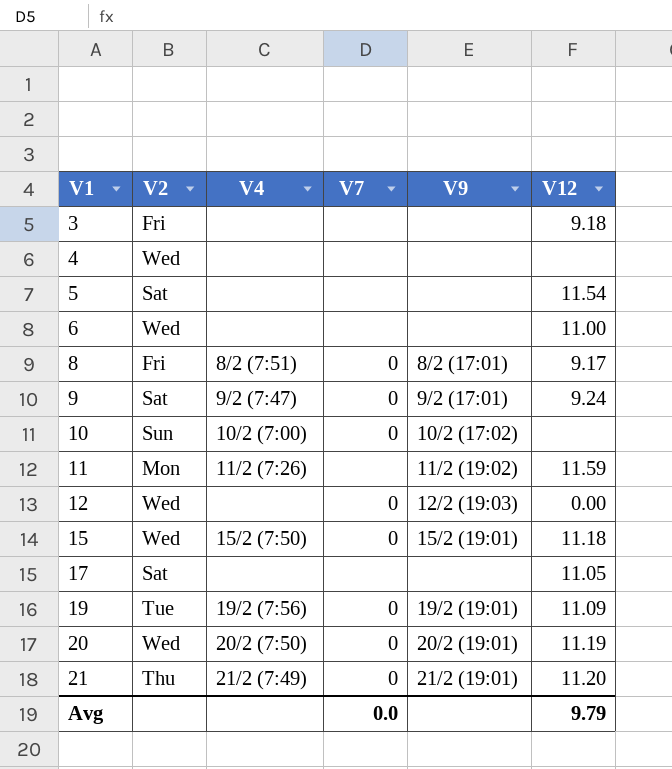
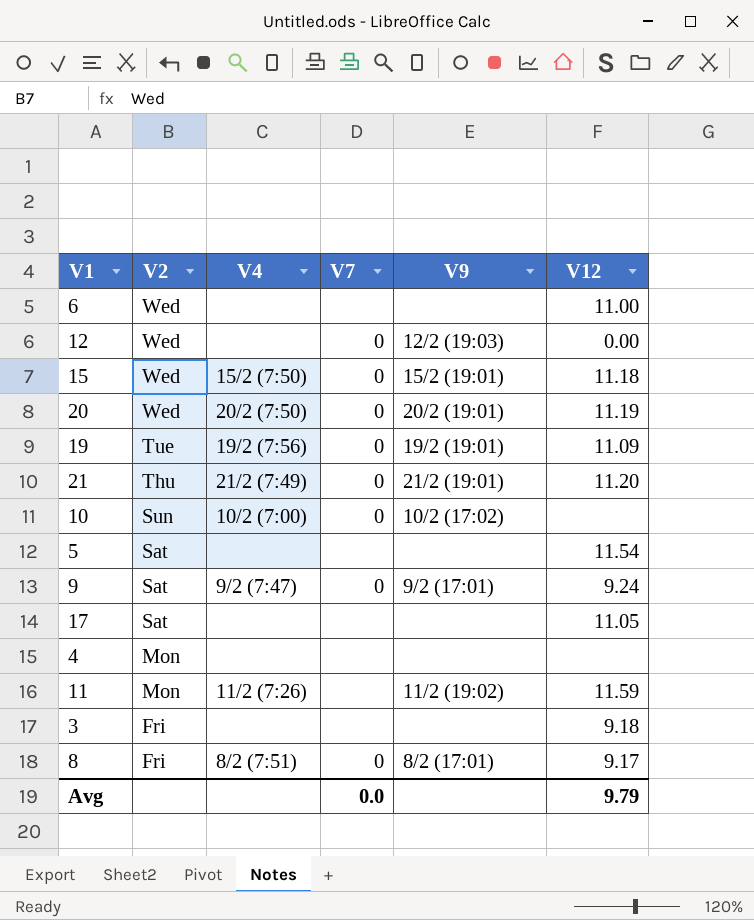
row order: V1 ascending -> V2 descending
4 | V2: Wed -> Mon

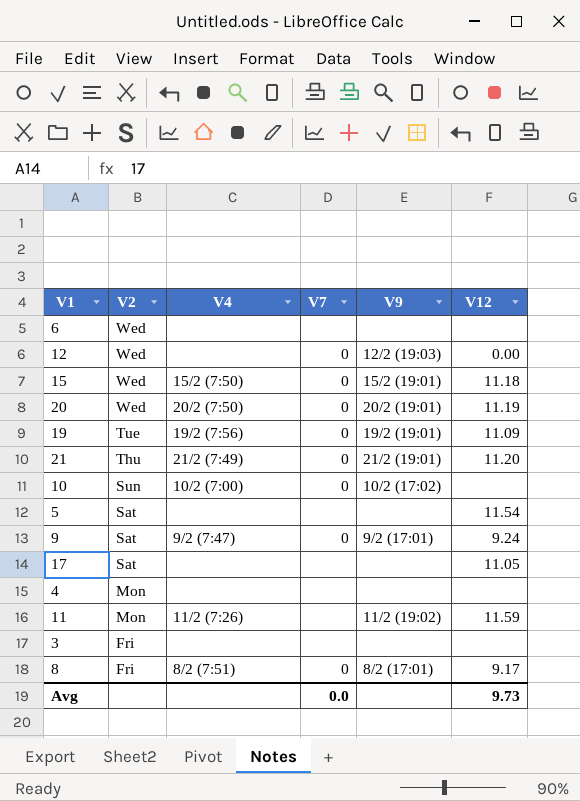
6 | V12: 11.00 -> none
3 | V12: 9.18 -> none
Avg | V12: 9.79 -> 9.73

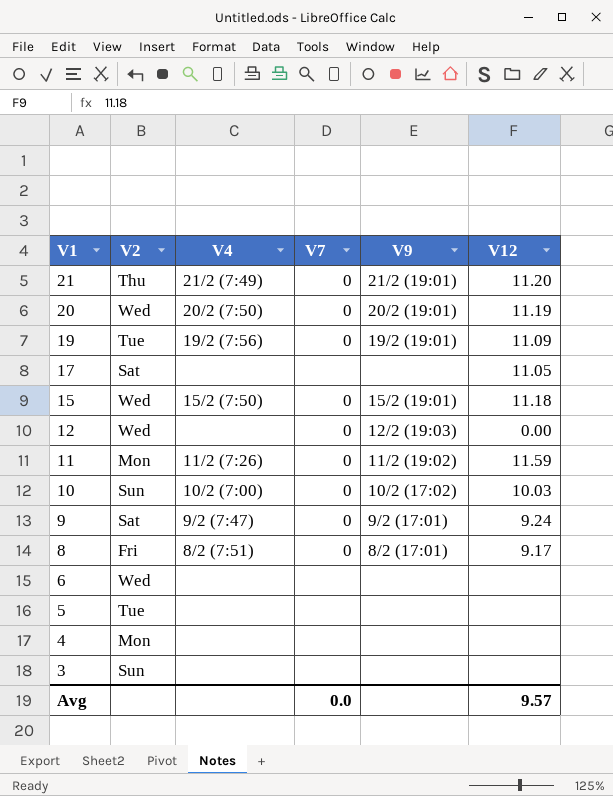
row order: V2 descending -> V1 descending
11 | V7: none -> 0
10 | V12: none -> 10.03
5 | V2: Sat -> Tue
5 | V12: 11.54 -> none
3 | V2: Fri -> Sun
Avg | V12: 9.73 -> 9.57

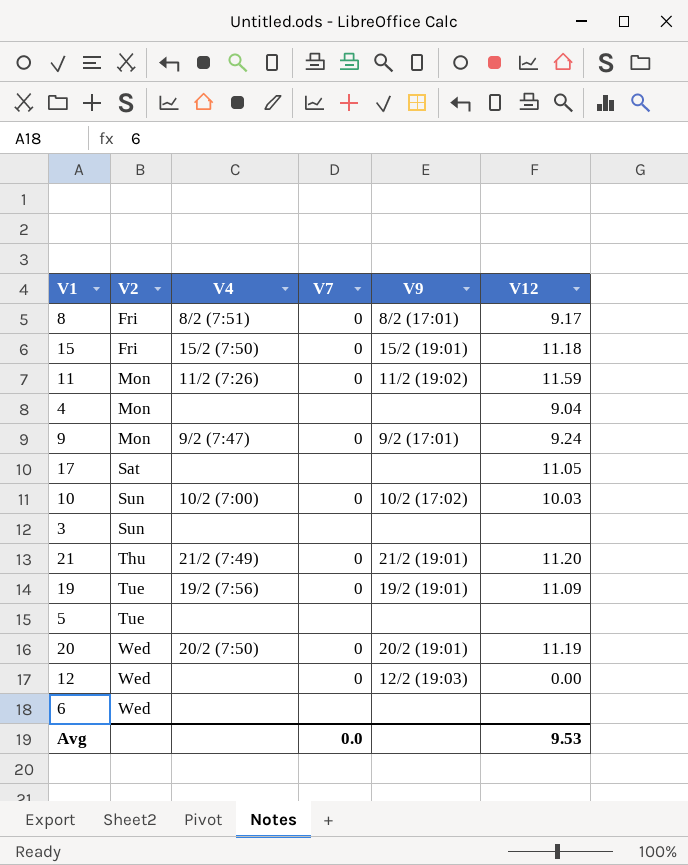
row order: V1 descending -> V2 ascending
15 | V2: Wed -> Fri
4 | V12: none -> 9.04
9 | V2: Sat -> Mon
Avg | V12: 9.57 -> 9.53

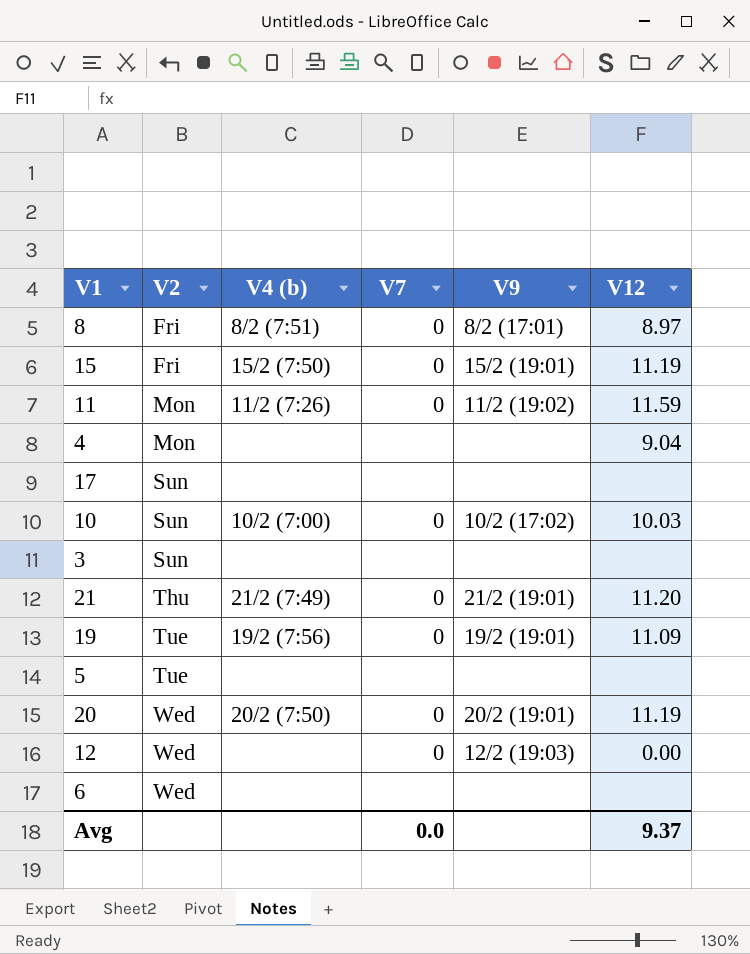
column name: V4 -> V4 (b)
row 9: Mon | 9/2 (7:47) | 0 | 9/2 (17:01) | 9.24 -> none
8 | V12: 9.17 -> 8.97
15 | V12: 11.18 -> 11.19
17 | V2: Sat -> Sun
17 | V12: 11.05 -> none
Avg | V12: 9.53 -> 9.37

